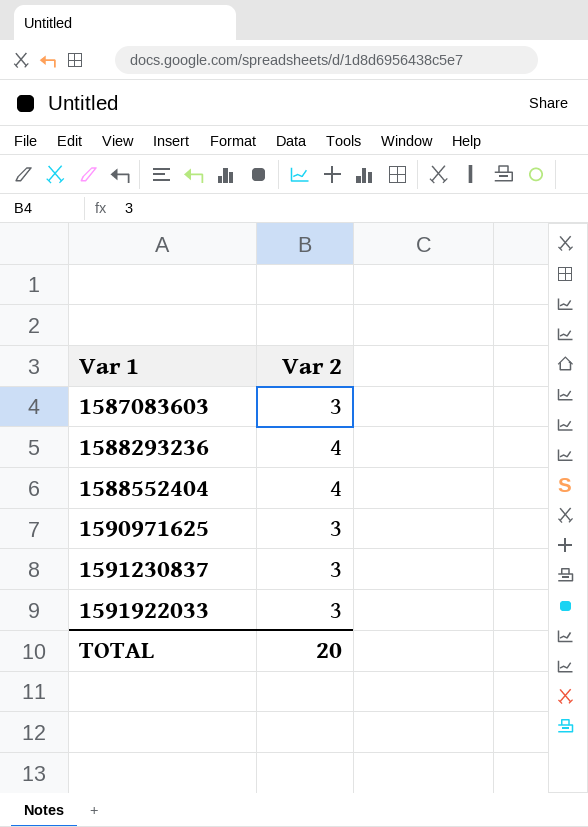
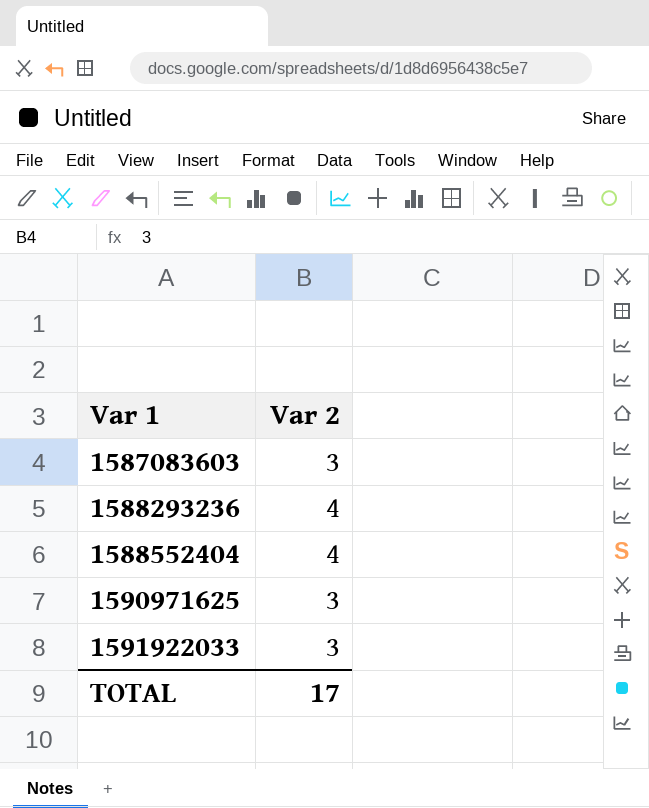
row 1591230837: 3 -> none
TOTAL | Var 2: 20 -> 17

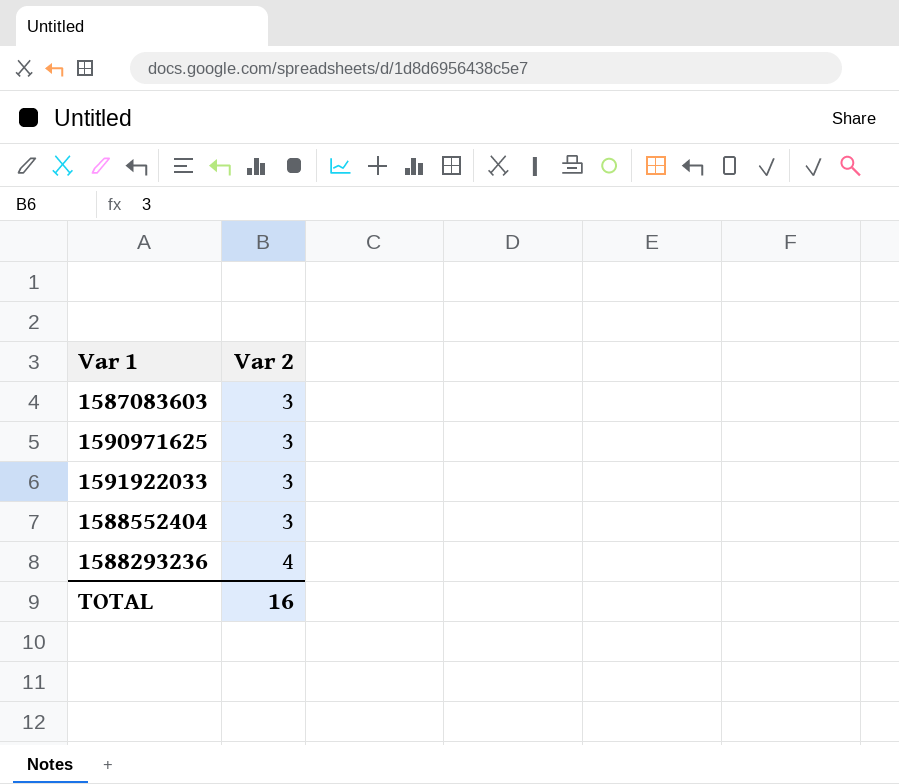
row order: Var 1 ascending -> Var 2 ascending
1588552404 | Var 2: 4 -> 3
TOTAL | Var 2: 17 -> 16

